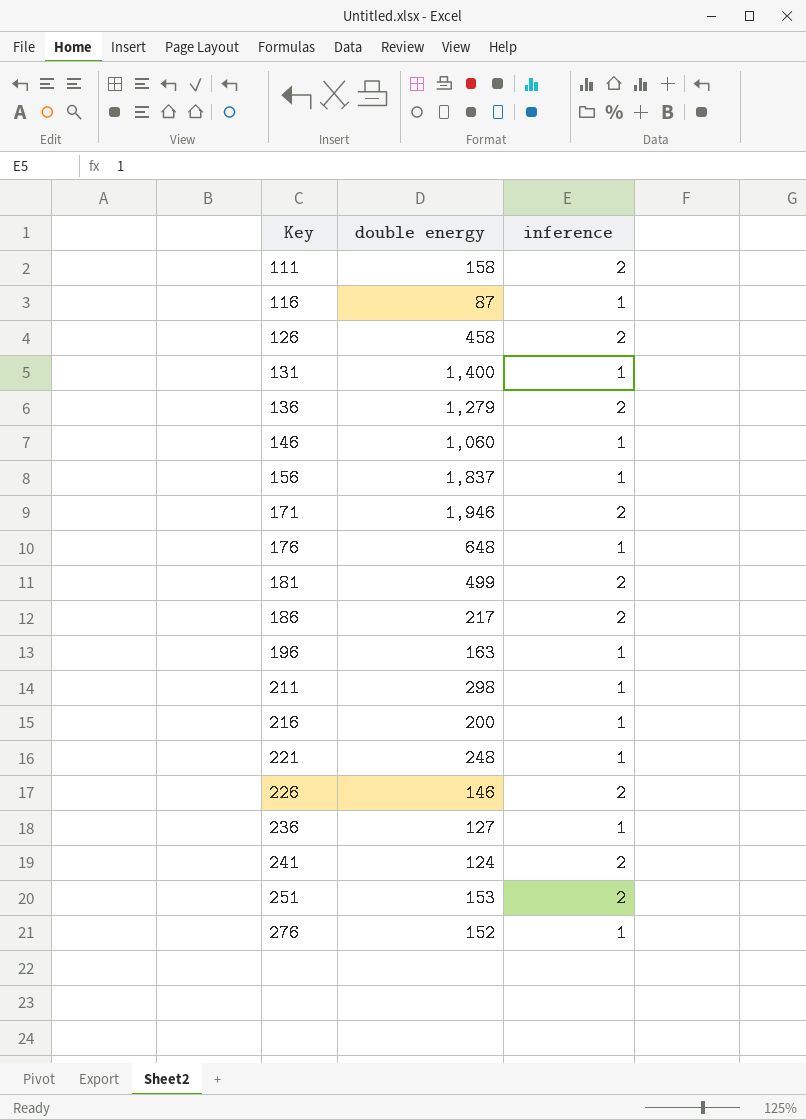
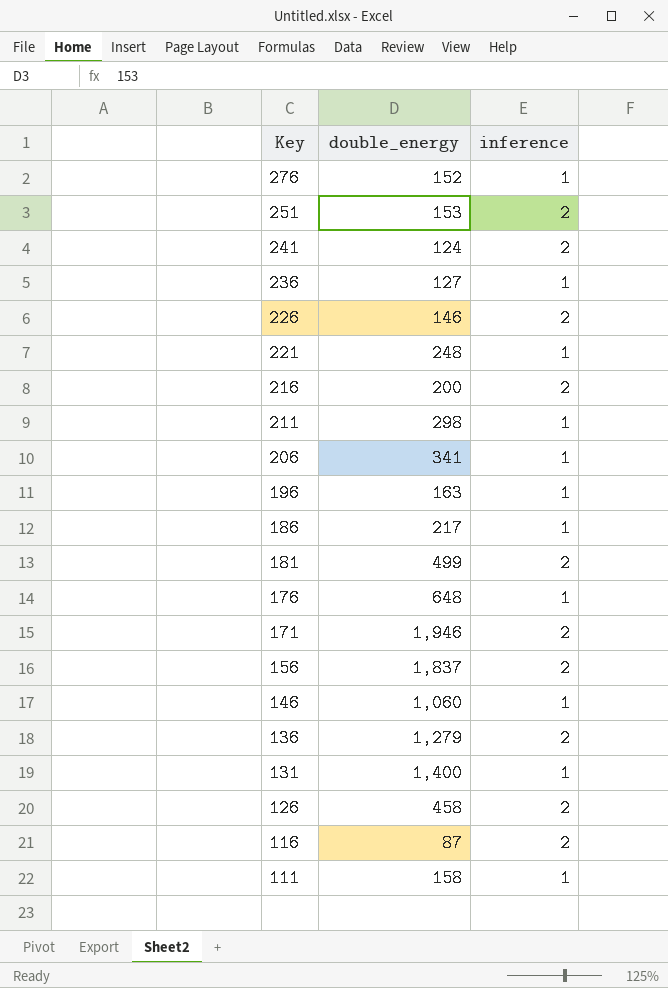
row order: Key ascending -> Key descending
column name: double energy -> double_energy
216 | inference: 1 -> 2
row 206: none -> 341 | 1
186 | inference: 2 -> 1
156 | inference: 1 -> 2
116 | inference: 1 -> 2
111 | inference: 2 -> 1

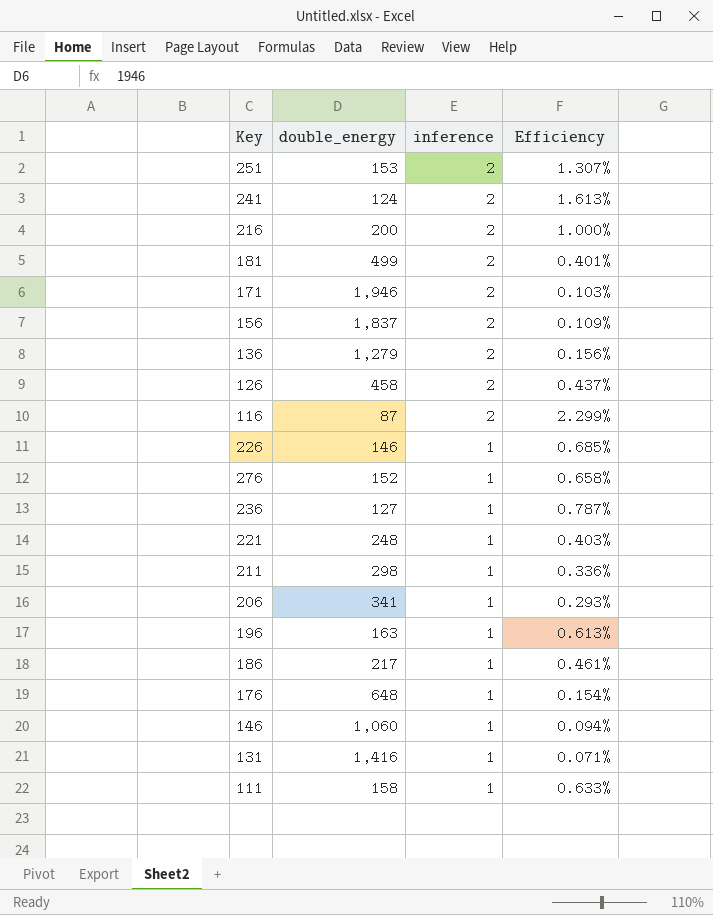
row order: Key descending -> inference descending
column Efficiency | formula: none -> [inference] / [double_energy]
226 | inference: 2 -> 1
131 | double_energy: 1,400 -> 1,416

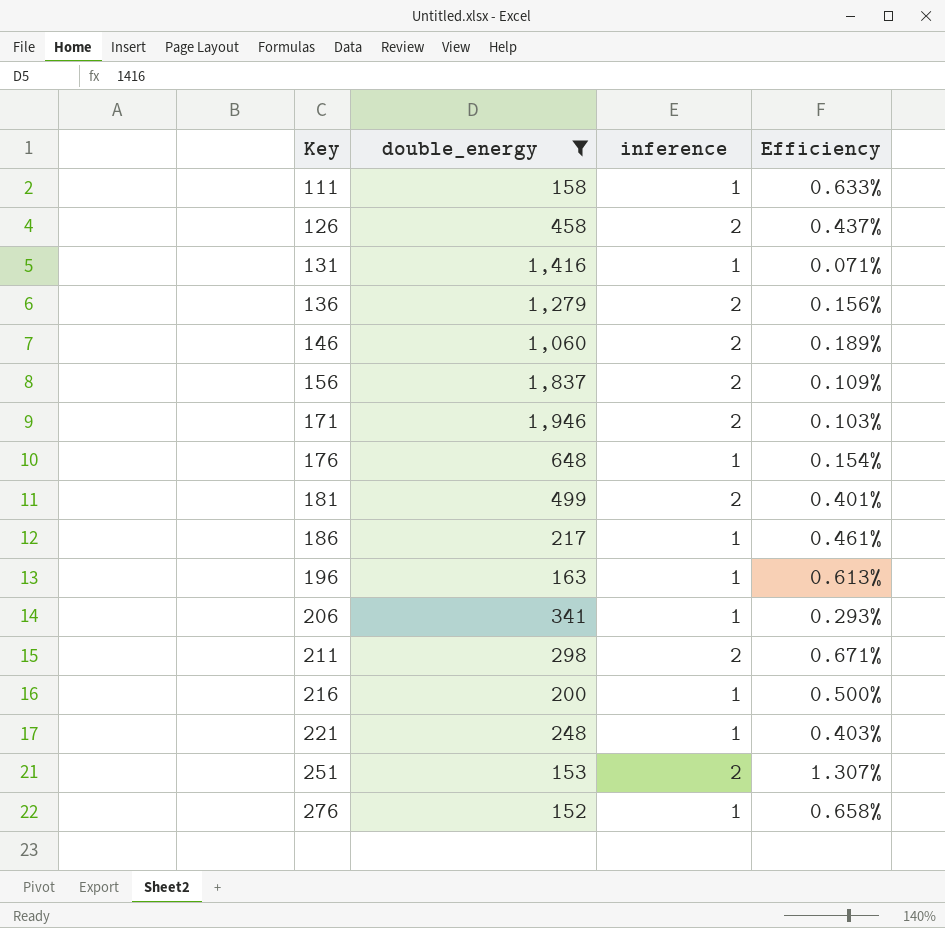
filter: none -> double_energy >= 152
row order: inference descending -> Key ascending
146 | inference: 1 -> 2
146 | Efficiency: 0.094% -> 0.189%
211 | inference: 1 -> 2
211 | Efficiency: 0.336% -> 0.671%
216 | inference: 2 -> 1
216 | Efficiency: 1.000% -> 0.500%

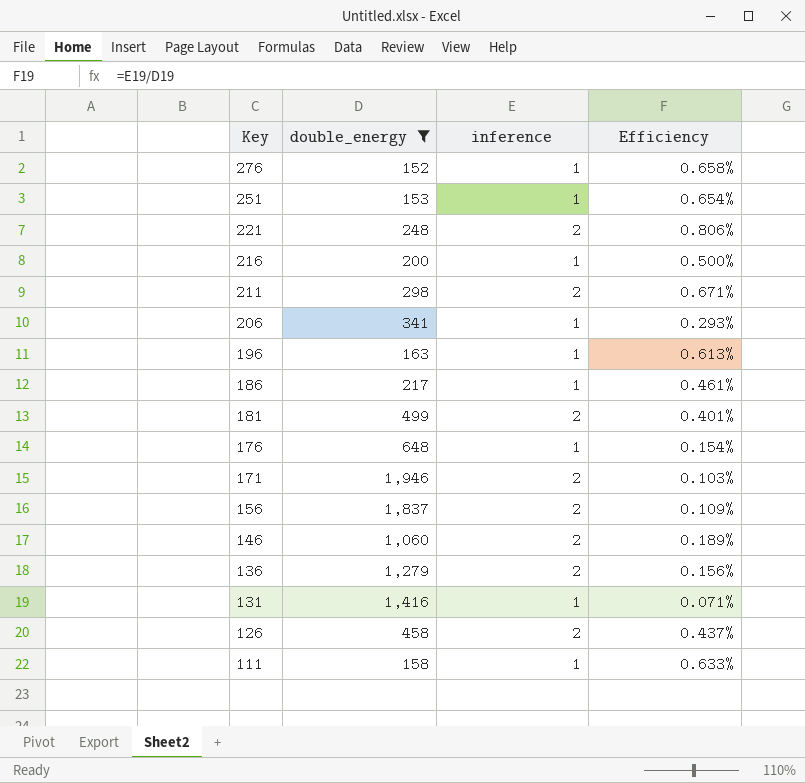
row order: Key ascending -> Key descending
251 | inference: 2 -> 1
251 | Efficiency: 1.307% -> 0.654%
221 | inference: 1 -> 2
221 | Efficiency: 0.403% -> 0.806%

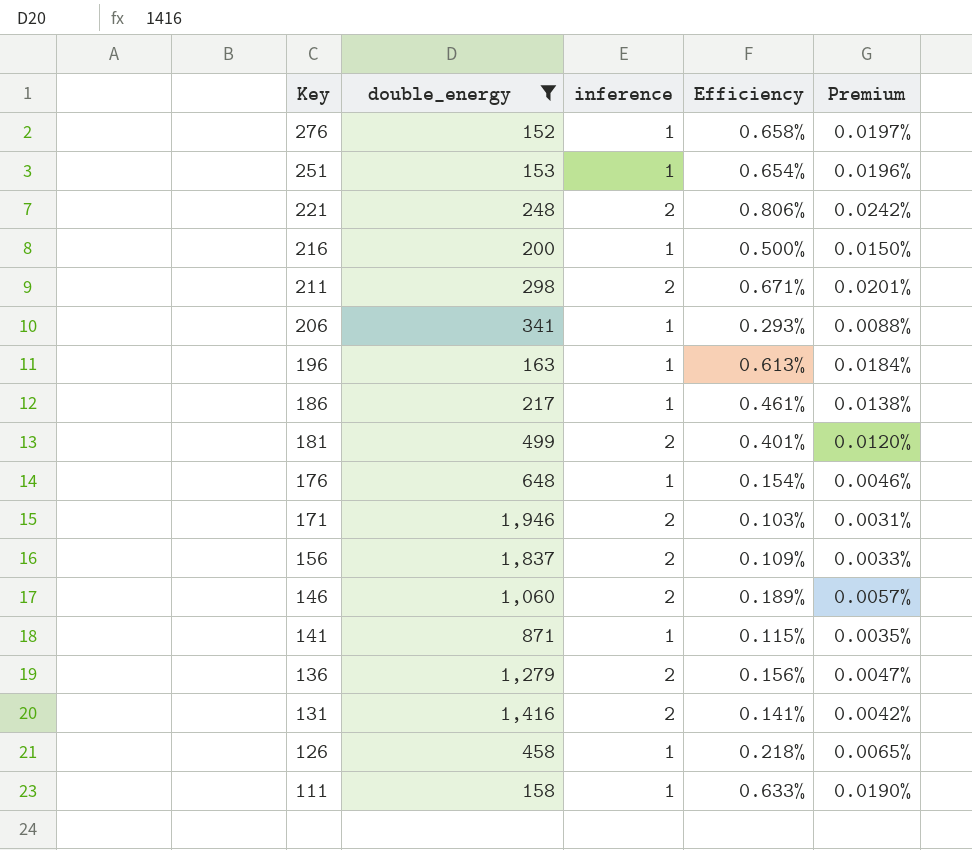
column Premium | formula: none -> [Efficiency] * 0.03
row 141: none -> 871 | 1 | 0.115% | 0.0035%
131 | inference: 1 -> 2
131 | Efficiency: 0.071% -> 0.141%
126 | inference: 2 -> 1
126 | Efficiency: 0.437% -> 0.218%

